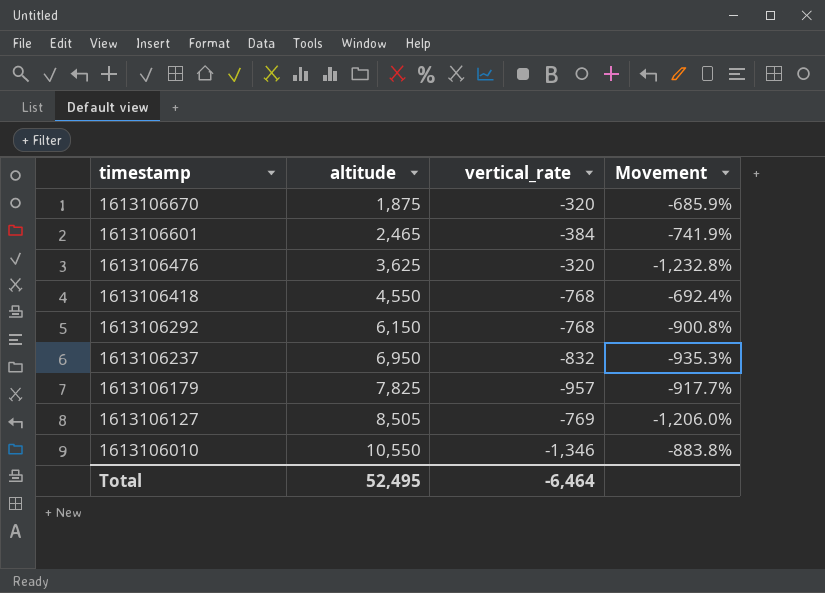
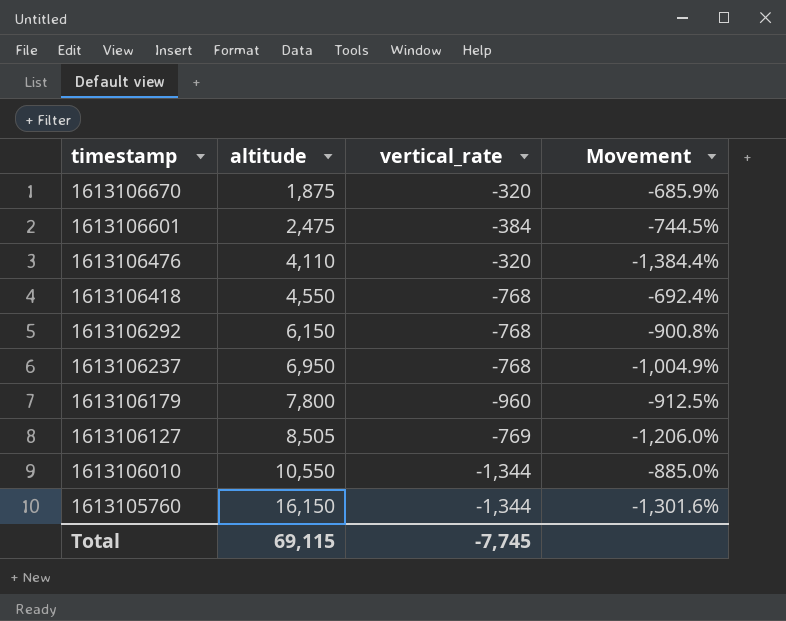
1613106601 | altitude: 2,465 -> 2,475
1613106601 | Movement: -741.9% -> -744.5%
1613106476 | altitude: 3,625 -> 4,110
1613106476 | Movement: -1,232.8% -> -1,384.4%
1613106237 | vertical_rate: -832 -> -768
1613106237 | Movement: -935.3% -> -1,004.9%
1613106179 | altitude: 7,825 -> 7,800
1613106179 | vertical_rate: -957 -> -960
1613106179 | Movement: -917.7% -> -912.5%
1613106010 | vertical_rate: -1,346 -> -1,344
1613106010 | Movement: -883.8% -> -885.0%
row 1613105760: none -> 16,150 | -1,344 | -1,301.6%
Total | altitude: 52,495 -> 69,115
Total | vertical_rate: -6,464 -> -7,745

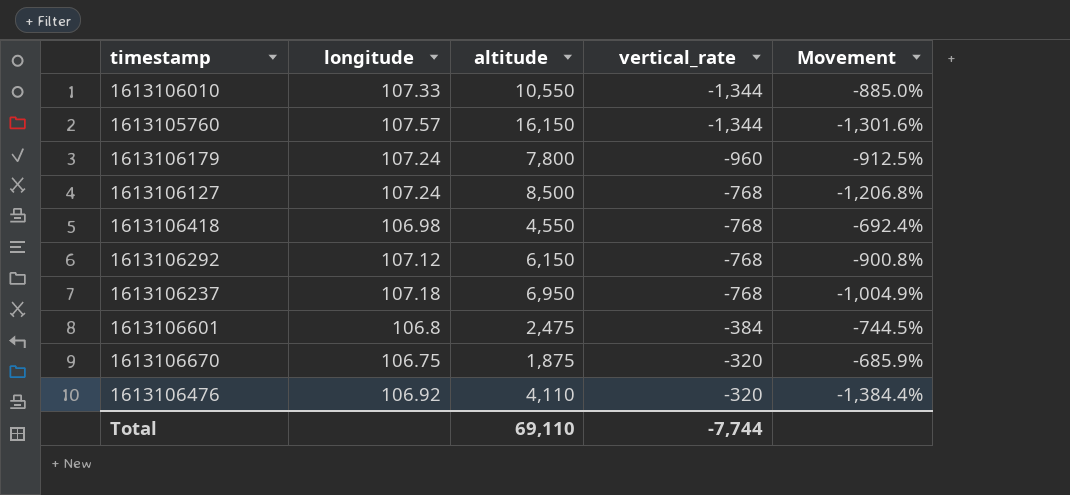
row order: timestamp descending -> vertical_rate ascending
column longitude | position: none -> 2
1613106127 | altitude: 8,505 -> 8,500
1613106127 | vertical_rate: -769 -> -768
1613106127 | Movement: -1,206.0% -> -1,206.8%
Total | altitude: 69,115 -> 69,110
Total | vertical_rate: -7,745 -> -7,744

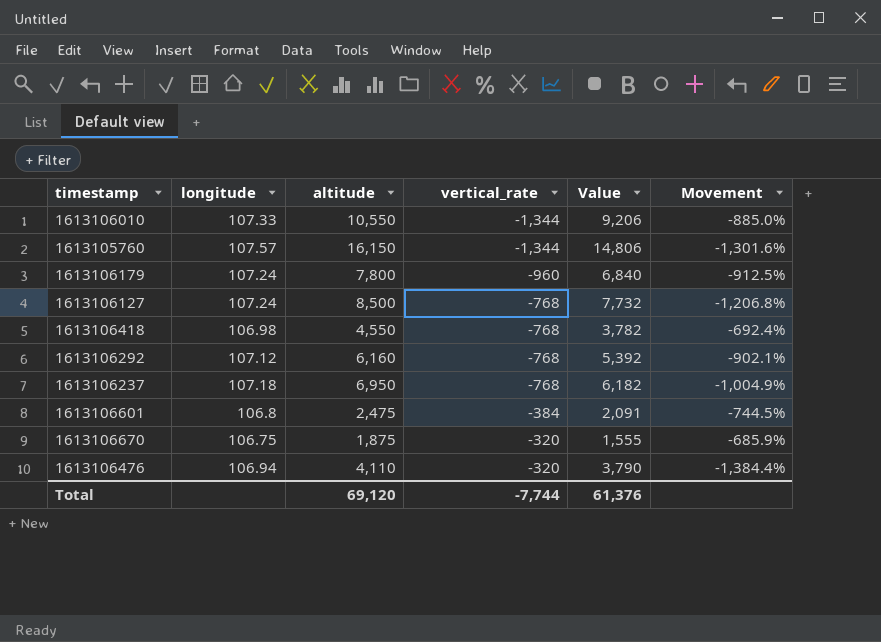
column Value | formula: none -> [altitude] + [vertical_rate]
1613106292 | altitude: 6,150 -> 6,160
1613106292 | Movement: -900.8% -> -902.1%
1613106476 | longitude: 106.92 -> 106.94
Total | altitude: 69,110 -> 69,120

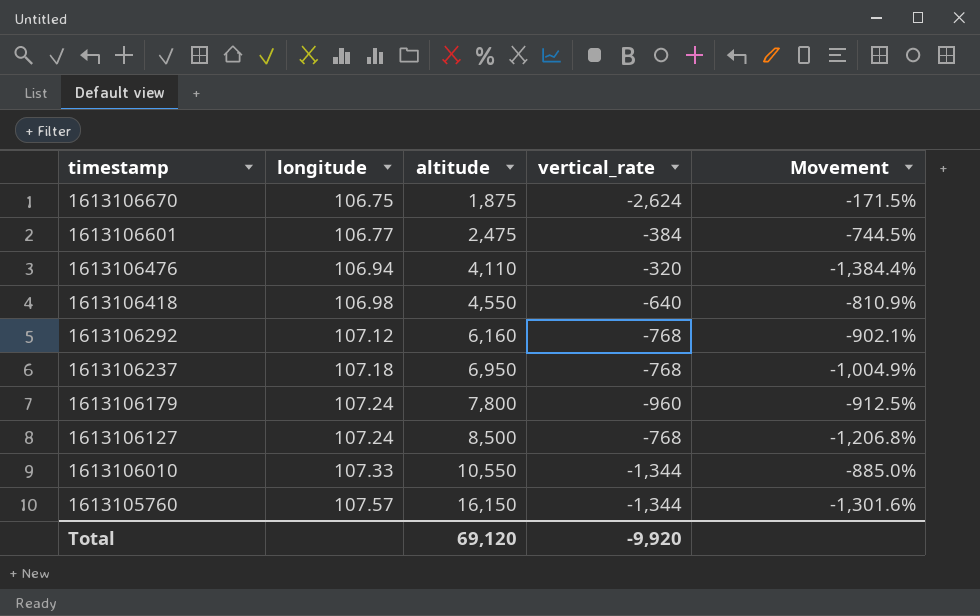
row order: vertical_rate ascending -> timestamp descending
column Value | formula: [altitude] + [vertical_rate] -> none
1613106670 | vertical_rate: -320 -> -2,624
1613106670 | Movement: -685.9% -> -171.5%
1613106601 | longitude: 106.8 -> 106.77
1613106418 | vertical_rate: -768 -> -640
1613106418 | Movement: -692.4% -> -810.9%
Total | vertical_rate: -7,744 -> -9,920

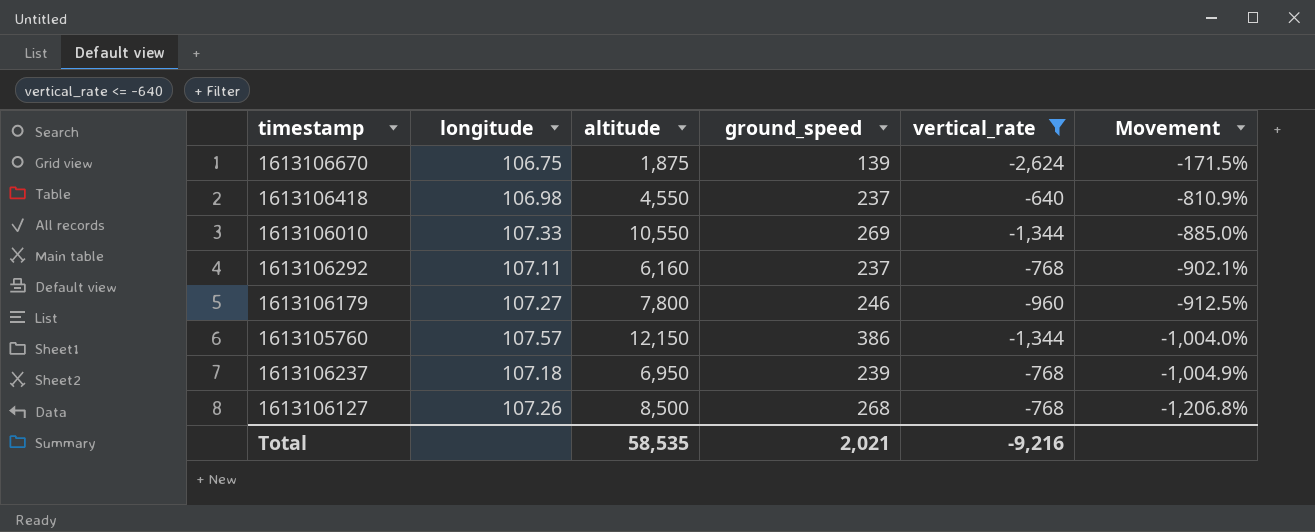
filter: none -> vertical_rate <= -640
row order: timestamp descending -> Movement descending
column ground_speed | position: none -> 4
1613106292 | longitude: 107.12 -> 107.11
1613106179 | longitude: 107.24 -> 107.27
1613105760 | altitude: 16,150 -> 12,150
1613105760 | Movement: -1,301.6% -> -1,004.0%
1613106127 | longitude: 107.24 -> 107.26
Total | altitude: 69,120 -> 58,535
Total | vertical_rate: -9,920 -> -9,216

